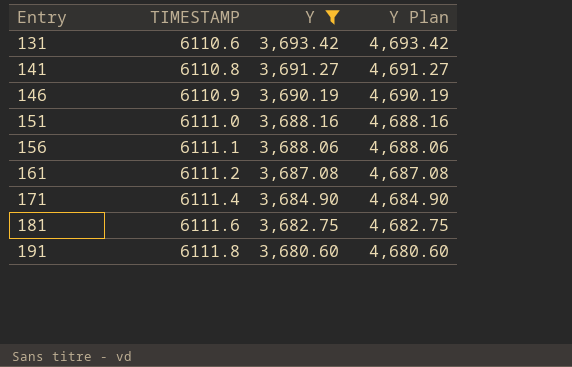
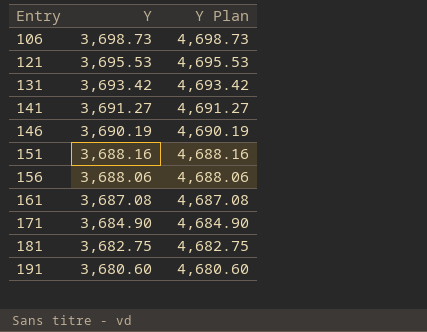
filter: Y <= 3,693.42 -> none
column TIMESTAMP | position: 2 -> none

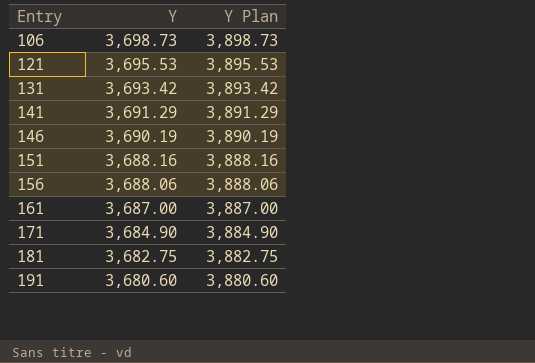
column Y Plan | formula: [Y] + 1000 -> [Y] + 200
141 | Y: 3,691.27 -> 3,691.29
161 | Y: 3,687.08 -> 3,687.00

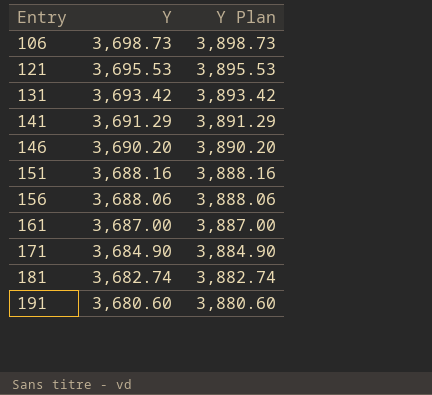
146 | Y: 3,690.19 -> 3,690.20
146 | Y Plan: 3,890.19 -> 3,890.20
181 | Y: 3,682.75 -> 3,682.74
181 | Y Plan: 3,882.75 -> 3,882.74

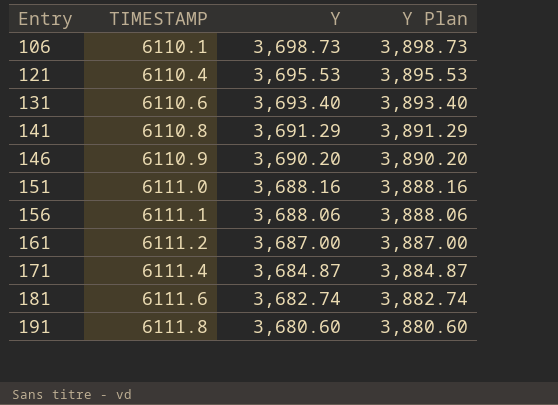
column TIMESTAMP | position: none -> 2
131 | Y: 3,693.42 -> 3,693.40
131 | Y Plan: 3,893.42 -> 3,893.40
171 | Y: 3,684.90 -> 3,684.87
171 | Y Plan: 3,884.90 -> 3,884.87

